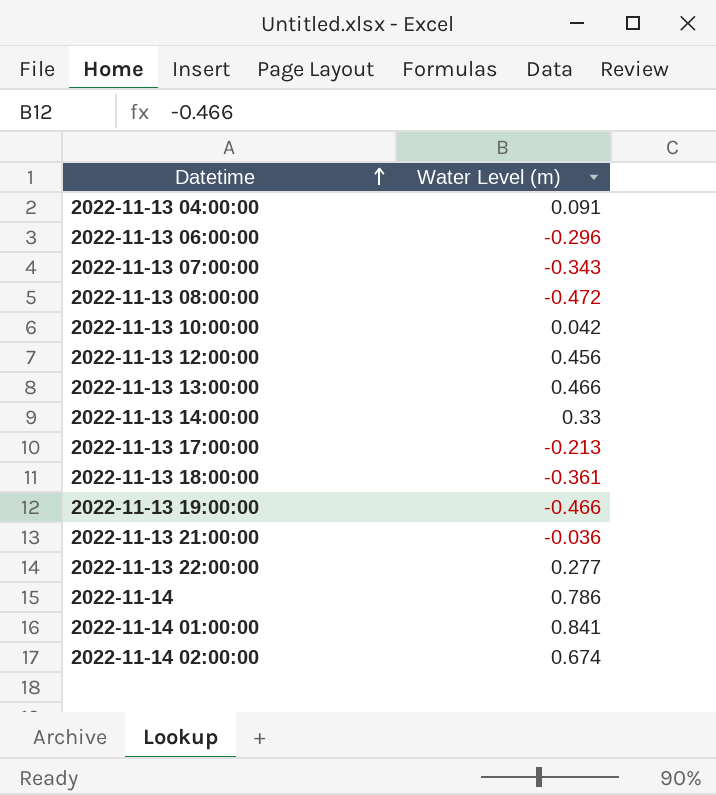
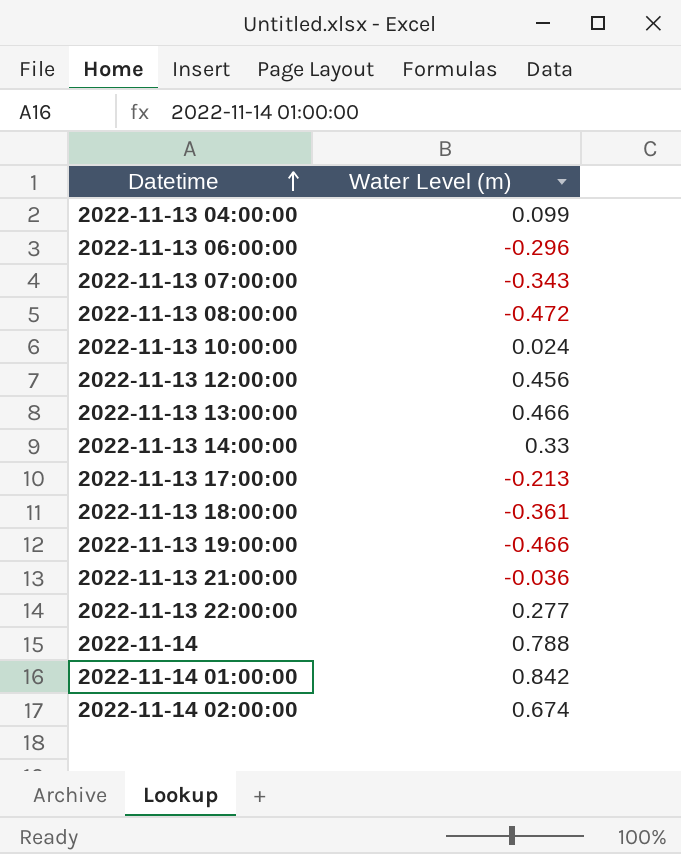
2022-11-13 04:00:00 | Water Level (m): 0.091 -> 0.099
2022-11-13 10:00:00 | Water Level (m): 0.042 -> 0.024
2022-11-14 | Water Level (m): 0.786 -> 0.788
2022-11-14 01:00:00 | Water Level (m): 0.841 -> 0.842

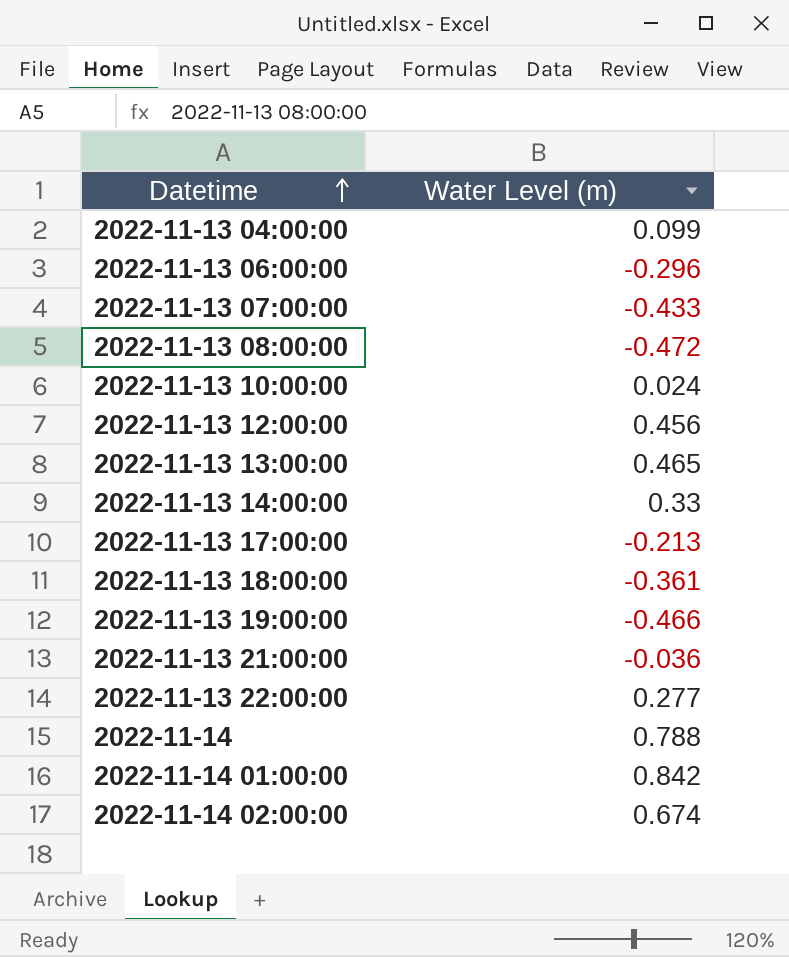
2022-11-13 07:00:00 | Water Level (m): -0.343 -> -0.433
2022-11-13 13:00:00 | Water Level (m): 0.466 -> 0.465

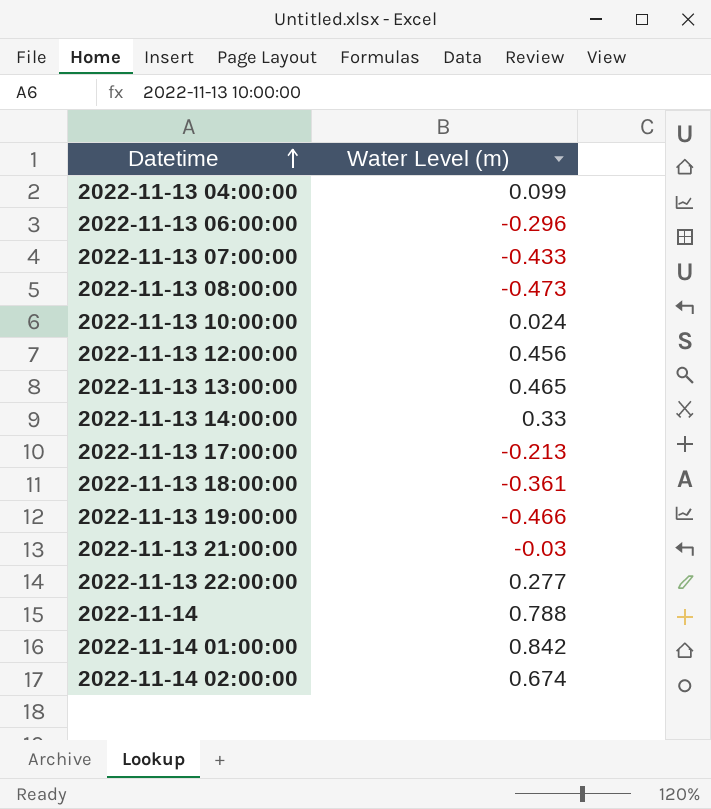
2022-11-13 08:00:00 | Water Level (m): -0.472 -> -0.473
2022-11-13 21:00:00 | Water Level (m): -0.036 -> -0.03

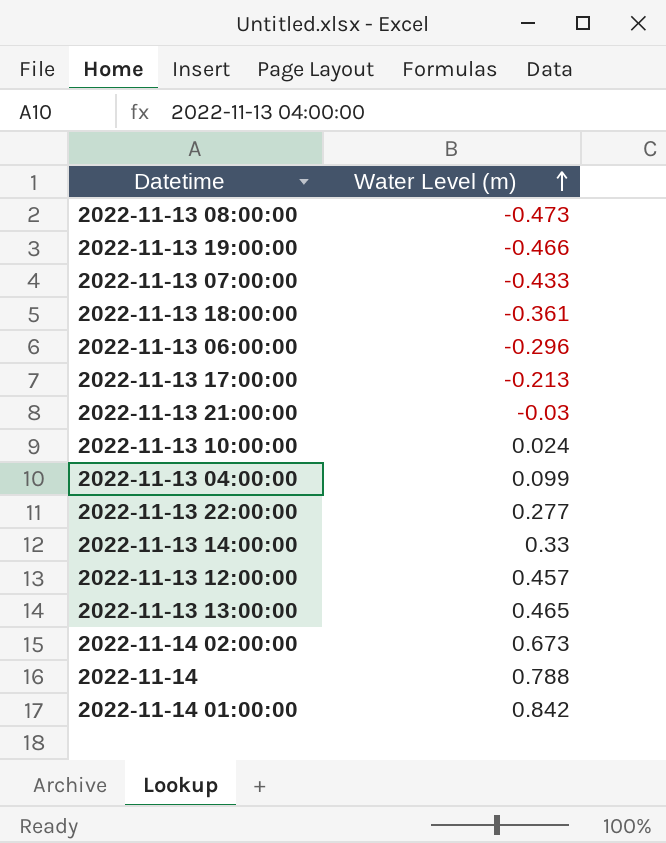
row order: Datetime ascending -> Water Level (m) ascending
2022-11-13 12:00:00 | Water Level (m): 0.456 -> 0.457
2022-11-14 02:00:00 | Water Level (m): 0.674 -> 0.673

